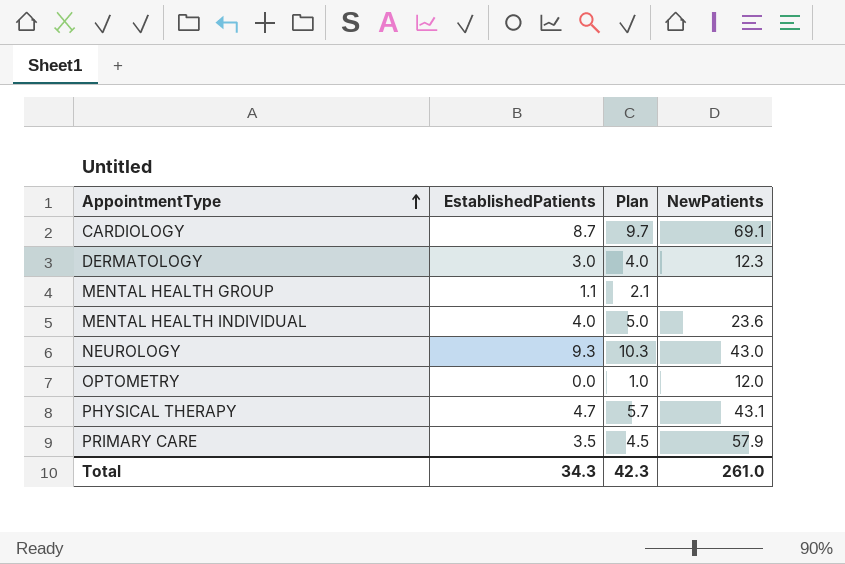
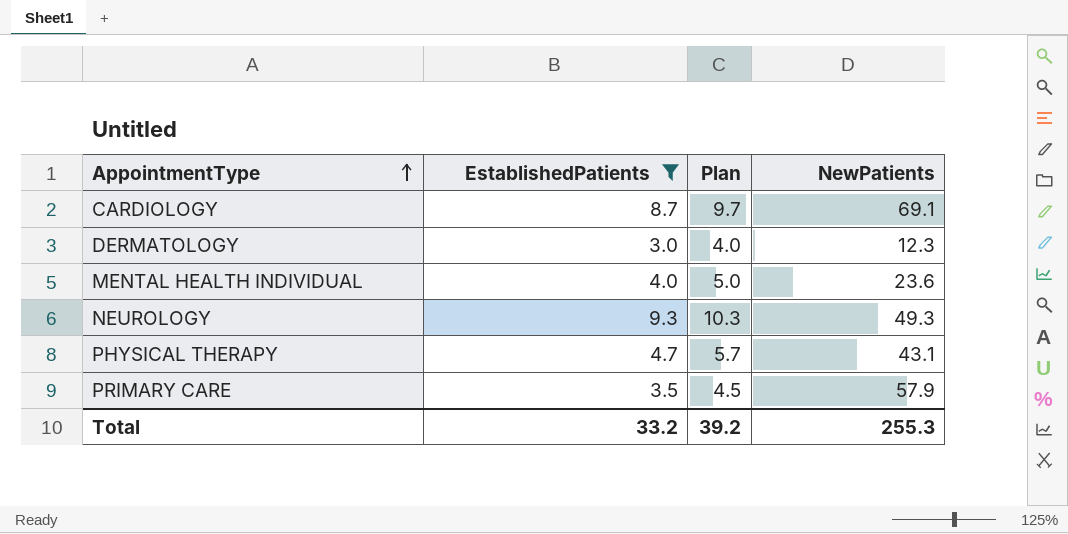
filter: none -> EstablishedPatients >= 3.0
NEUROLOGY | NewPatients: 43.0 -> 49.3
Total | EstablishedPatients: 34.3 -> 33.2
Total | Plan: 42.3 -> 39.2
Total | NewPatients: 261.0 -> 255.3

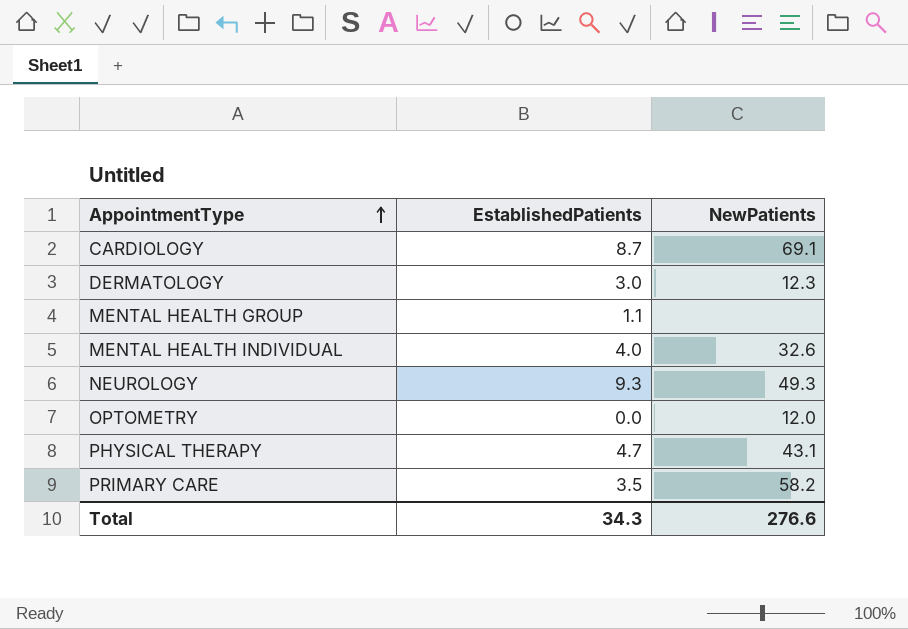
filter: EstablishedPatients >= 3.0 -> none
column Plan | formula: [EstablishedPatients] + 1 -> none
MENTAL HEALTH INDIVIDUAL | NewPatients: 23.6 -> 32.6
PRIMARY CARE | NewPatients: 57.9 -> 58.2
Total | EstablishedPatients: 33.2 -> 34.3
Total | NewPatients: 255.3 -> 276.6

